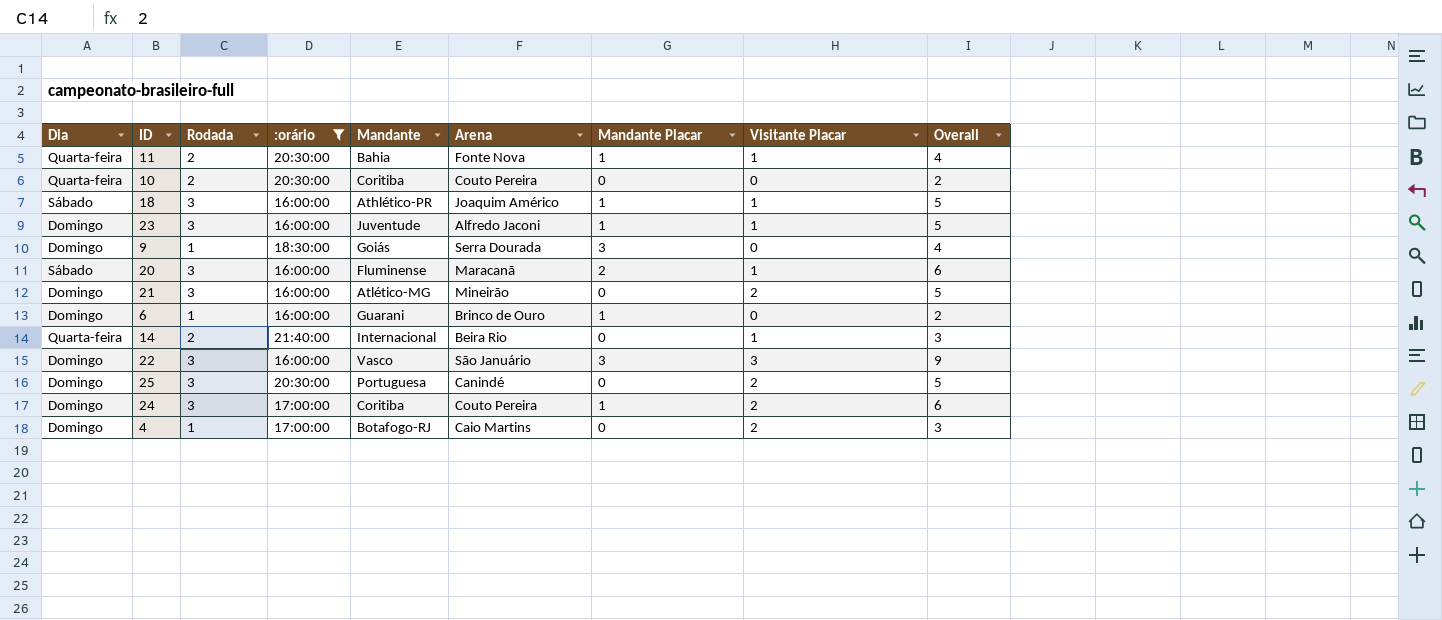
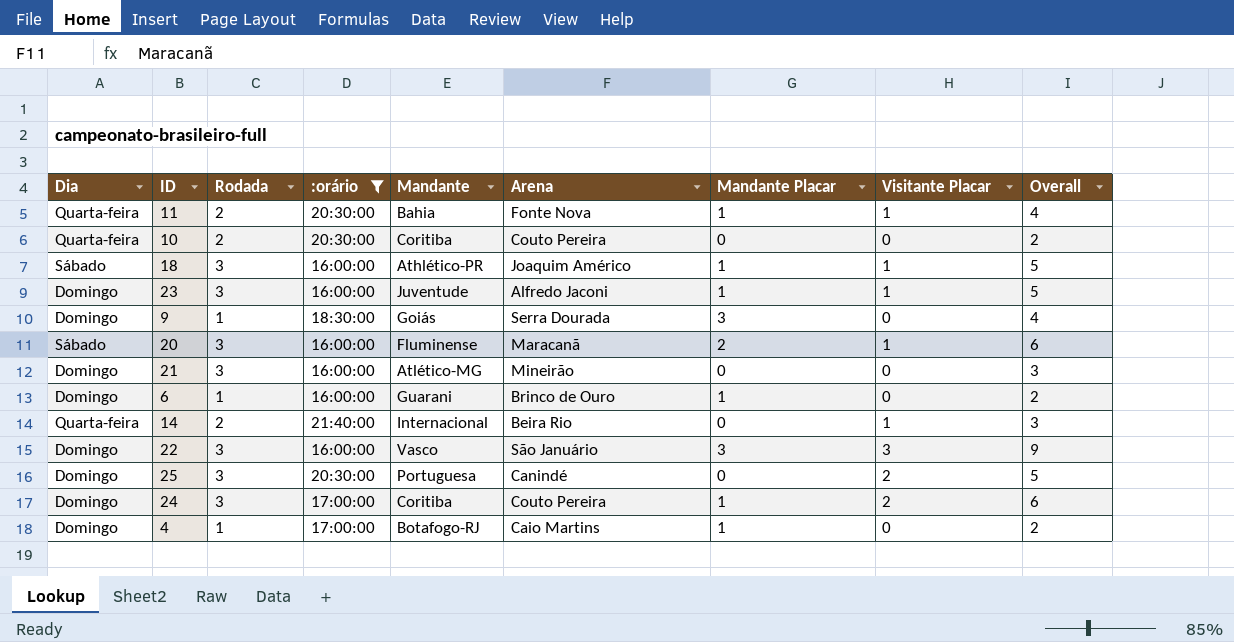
21 | Visitante Placar: 2 -> 0
21 | Overall: 5 -> 3
4 | Mandante Placar: 0 -> 1
4 | Visitante Placar: 2 -> 0
4 | Overall: 3 -> 2

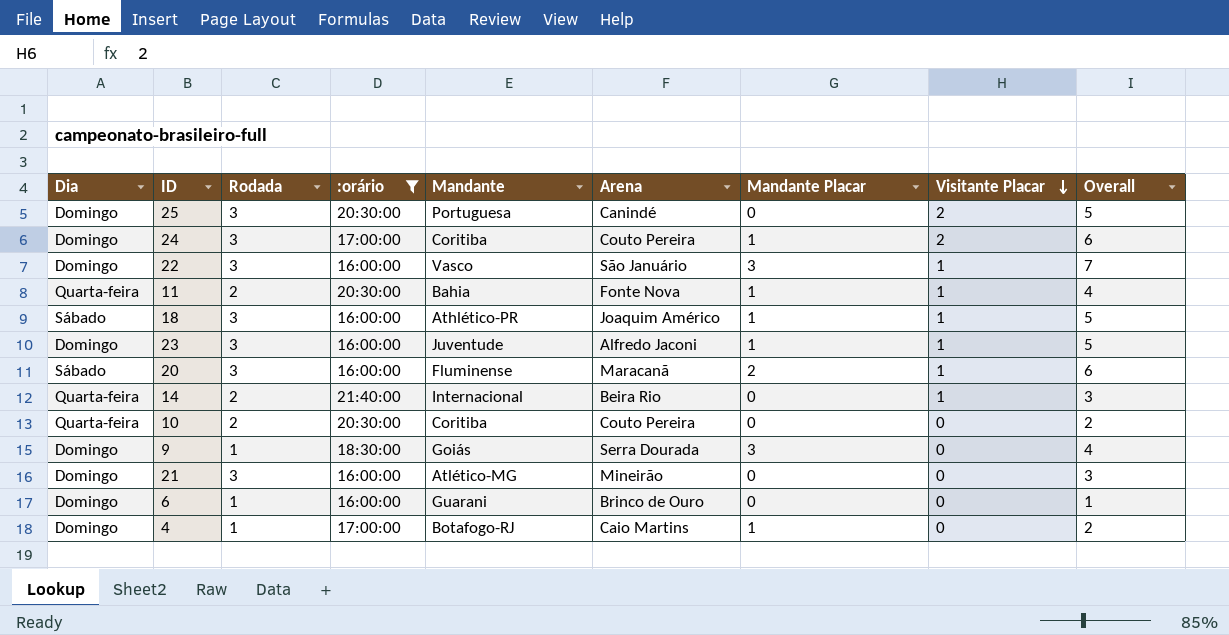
row order: none -> Visitante Placar descending
22 | Visitante Placar: 3 -> 1
22 | Overall: 9 -> 7
6 | Mandante Placar: 1 -> 0
6 | Overall: 2 -> 1

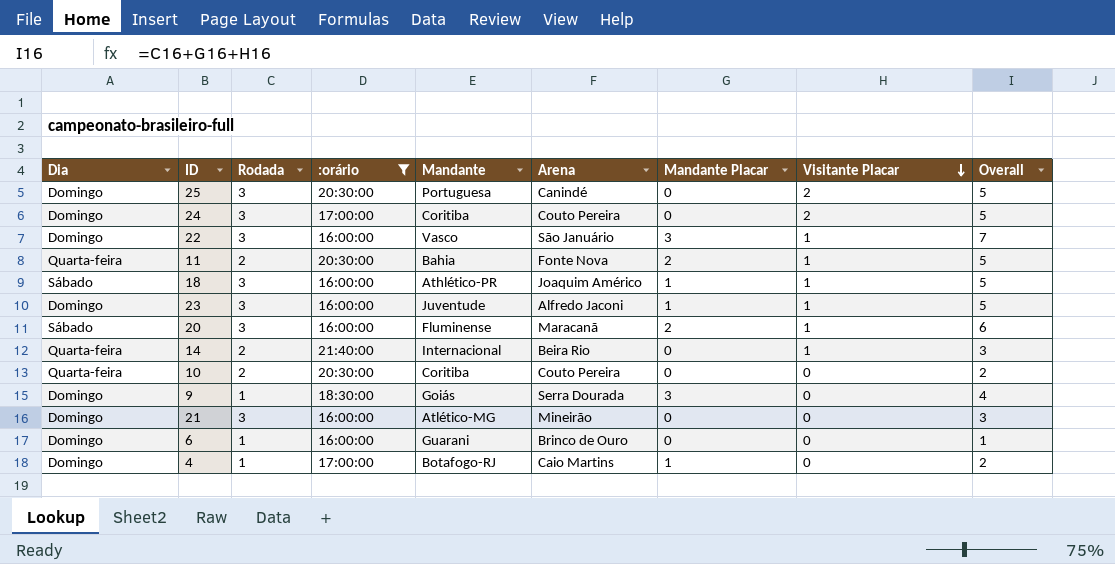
24 | Mandante Placar: 1 -> 0
24 | Overall: 6 -> 5
11 | Mandante Placar: 1 -> 2
11 | Overall: 4 -> 5

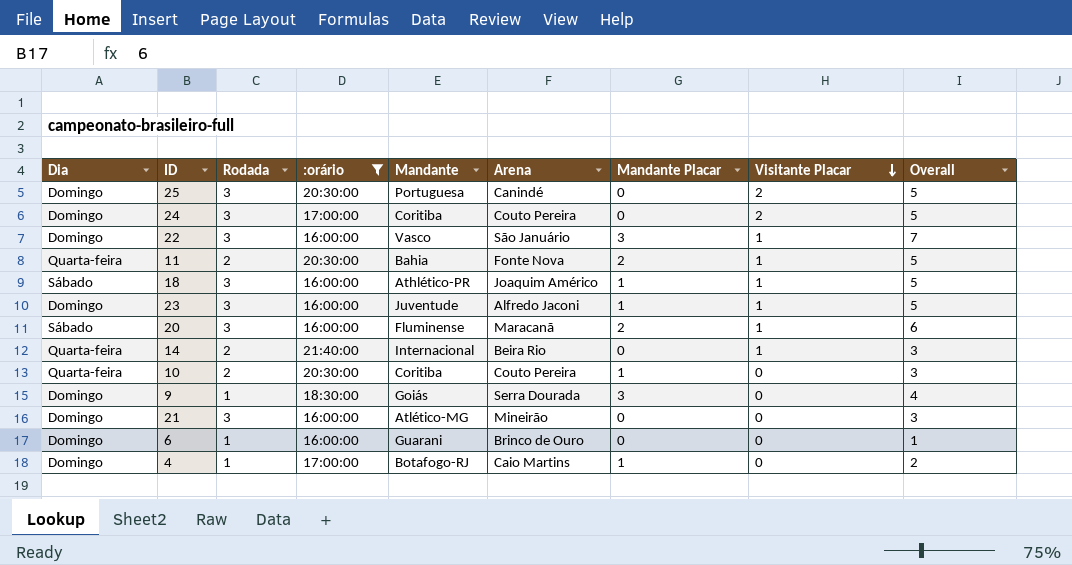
10 | Mandante Placar: 0 -> 1
10 | Overall: 2 -> 3

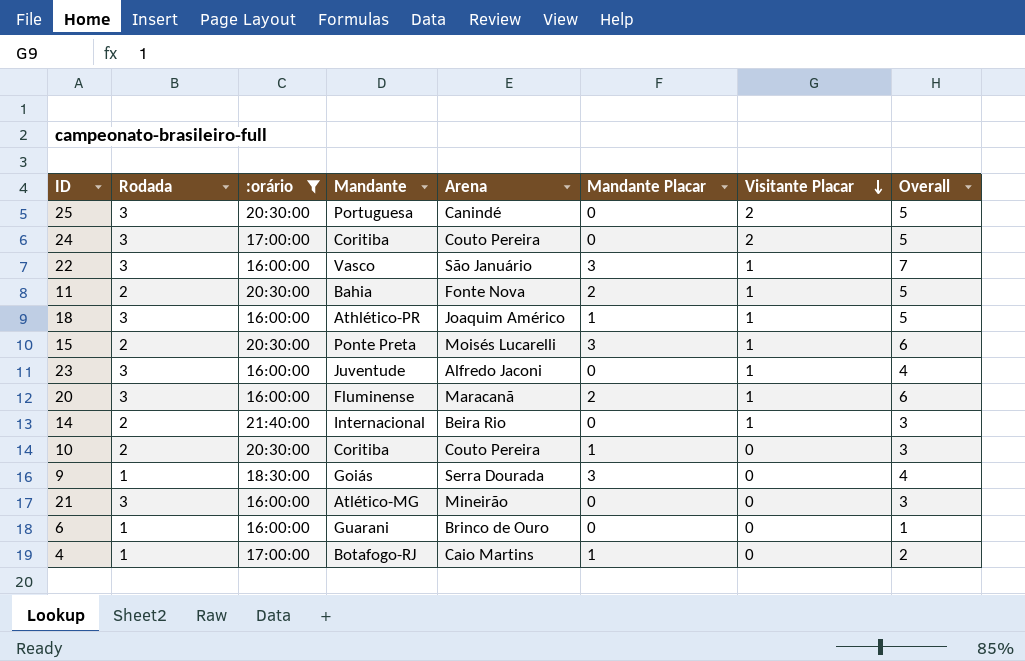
column Dia | position: 1 -> none
row 15: none -> 2 | 20:30:00 | Ponte Preta | Moisés Lucarelli | 3 | 1 | 6
23 | Mandante Placar: 1 -> 0
23 | Overall: 5 -> 4

